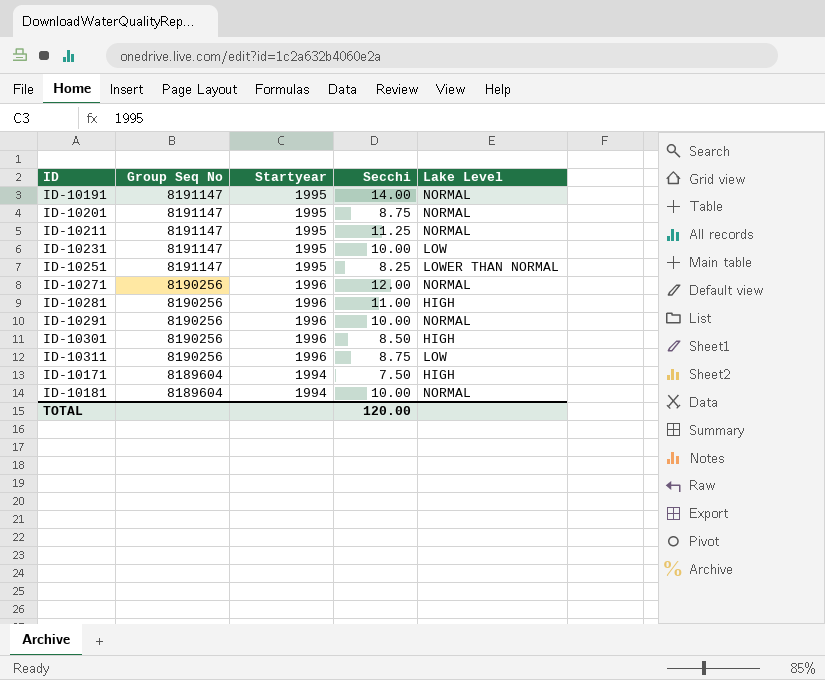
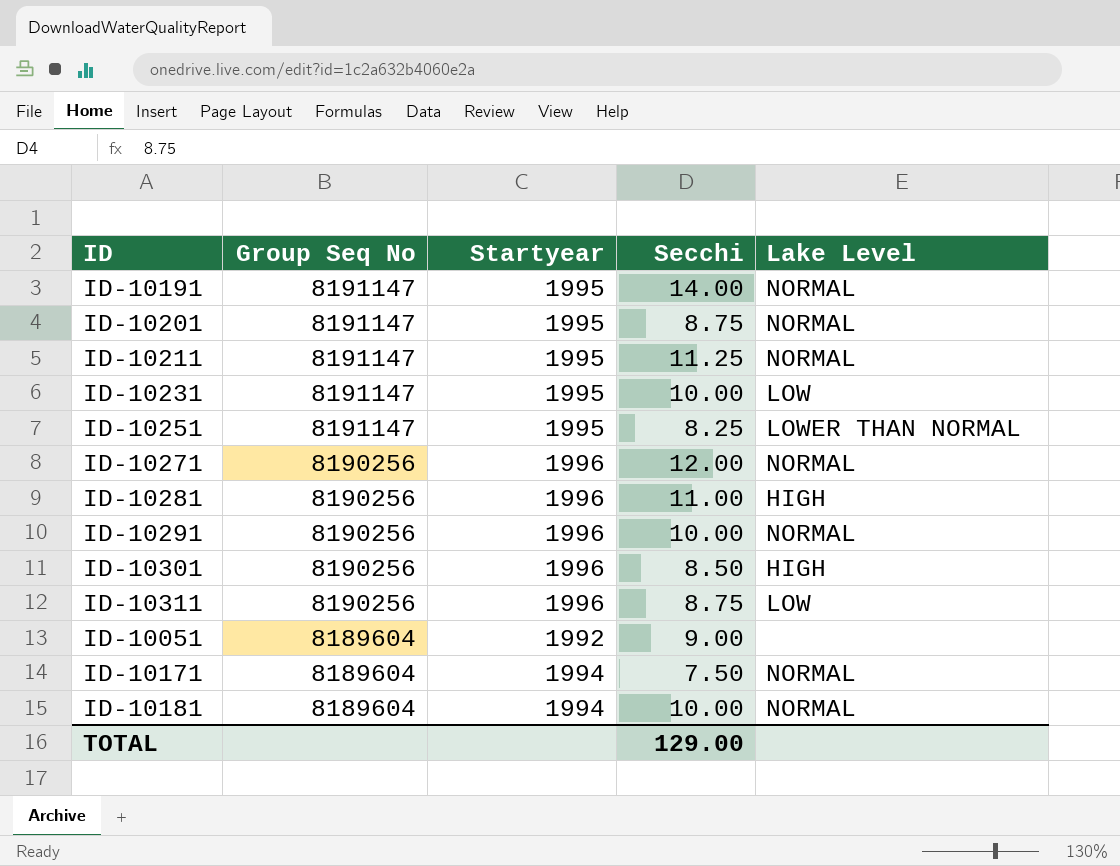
row ID-10051: none -> 8189604 | 1992 | 9.00 | none
ID-10171 | Lake Level: HIGH -> NORMAL
TOTAL | Secchi: 120.00 -> 129.00

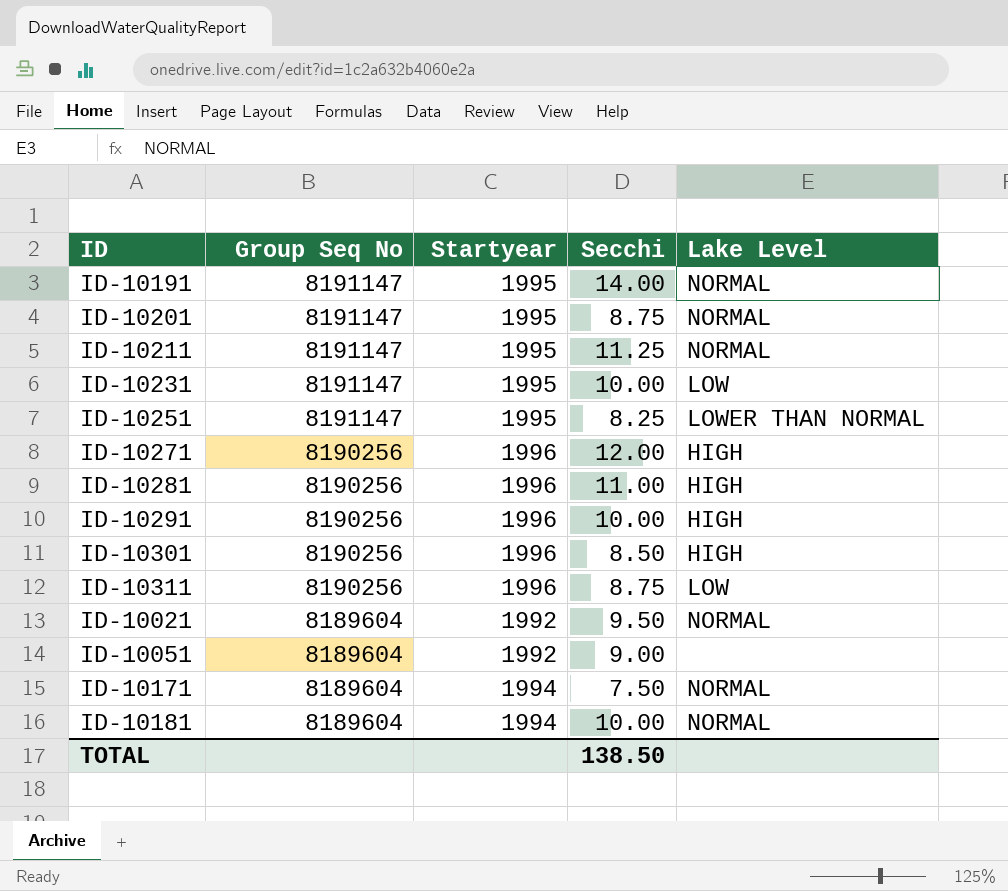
ID-10271 | Lake Level: NORMAL -> HIGH
ID-10291 | Lake Level: NORMAL -> HIGH
row ID-10021: none -> 8189604 | 1992 | 9.50 | NORMAL
TOTAL | Secchi: 129.00 -> 138.50

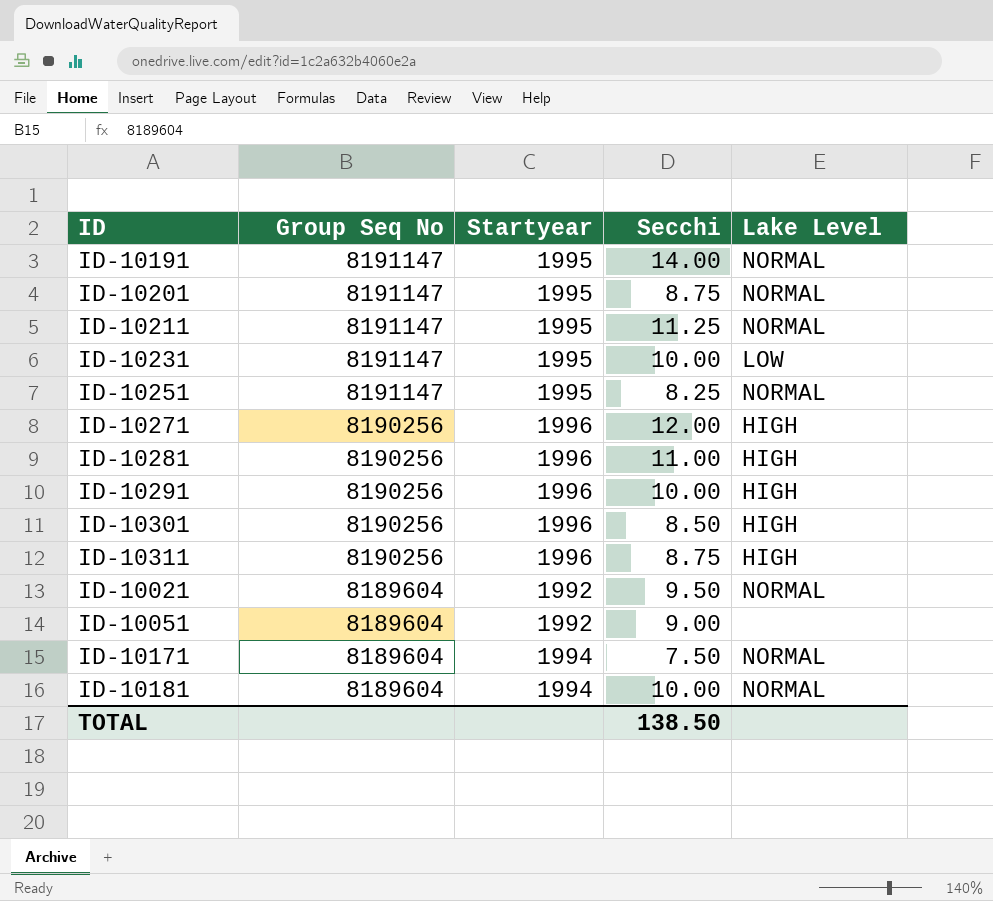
ID-10251 | Lake Level: LOWER THAN NORMAL -> NORMAL
ID-10311 | Lake Level: LOW -> HIGH

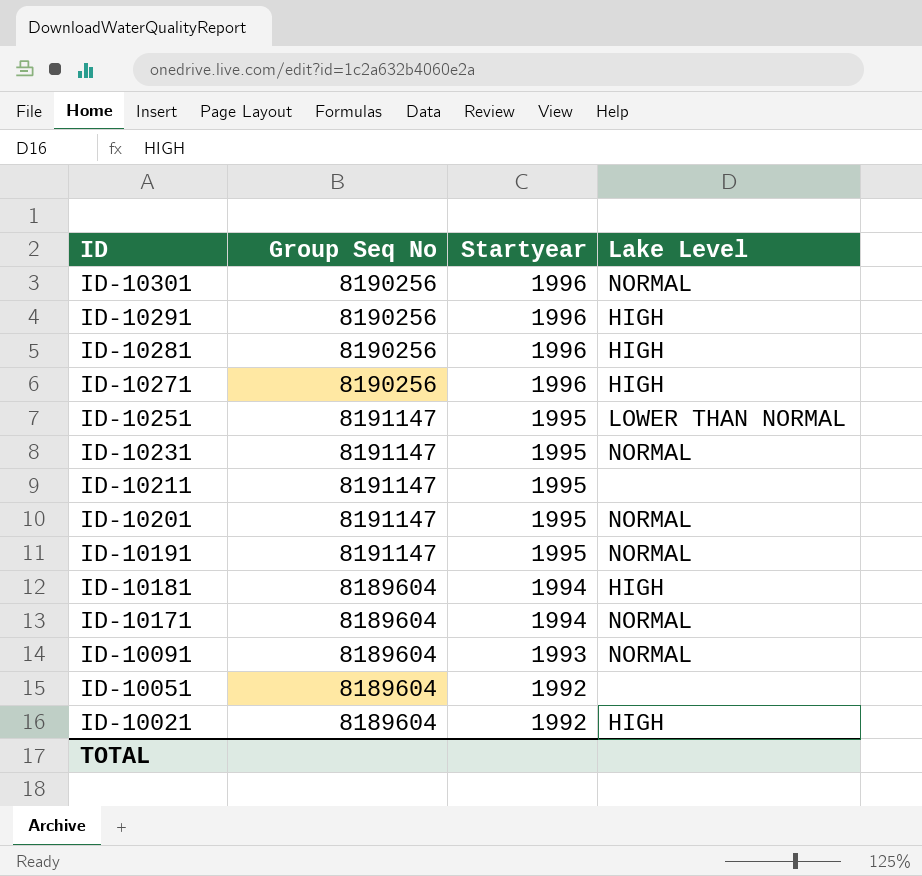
row order: Group Seq No descending -> ID descending
column Secchi | position: 4 -> none
row ID-10311: 8190256 | 1996 | 8.75 | HIGH -> none
ID-10301 | Lake Level: HIGH -> NORMAL
ID-10251 | Lake Level: NORMAL -> LOWER THAN NORMAL
ID-10231 | Lake Level: LOW -> NORMAL
ID-10211 | Lake Level: NORMAL -> none
ID-10181 | Lake Level: NORMAL -> HIGH
row ID-10091: none -> 8189604 | 1993 | NORMAL
ID-10021 | Lake Level: NORMAL -> HIGH

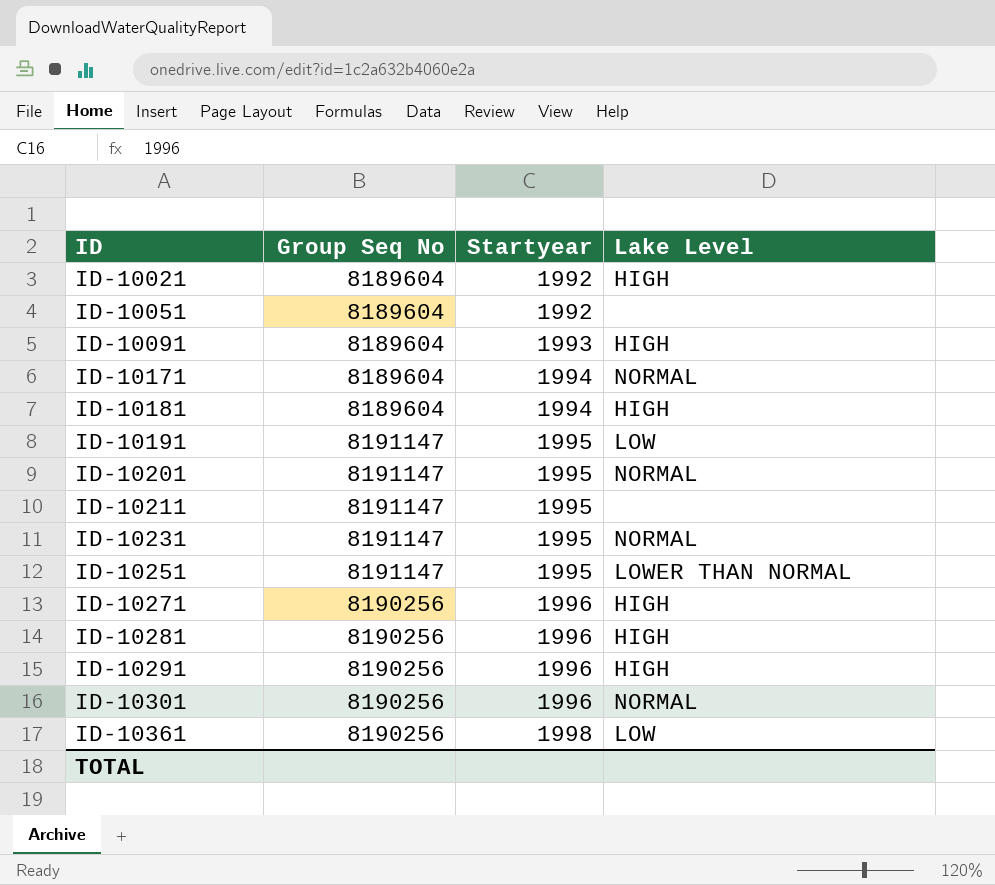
row order: ID descending -> ID ascending
ID-10091 | Lake Level: NORMAL -> HIGH
ID-10191 | Lake Level: NORMAL -> LOW
row ID-10361: none -> 8190256 | 1998 | LOW

